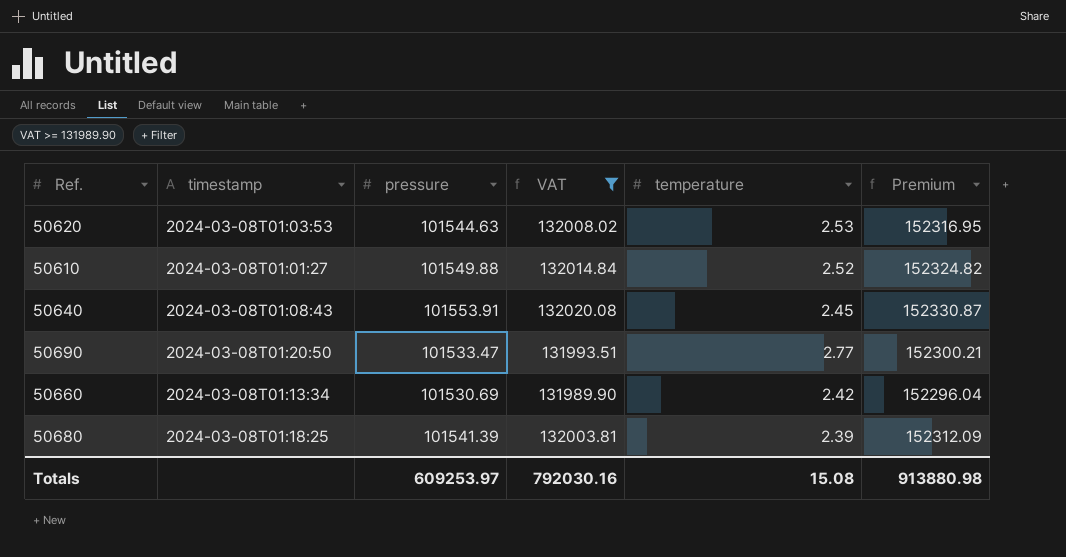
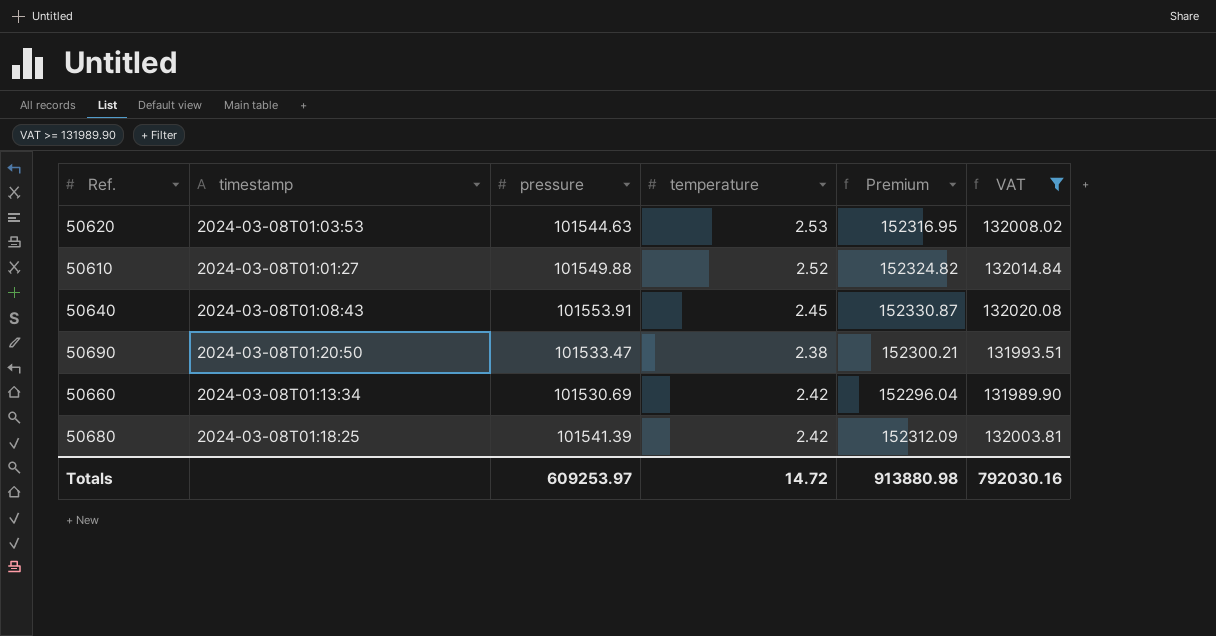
column VAT | position: 4 -> 6
50690 | temperature: 2.77 -> 2.38
50680 | temperature: 2.39 -> 2.42
Totals | temperature: 15.08 -> 14.72

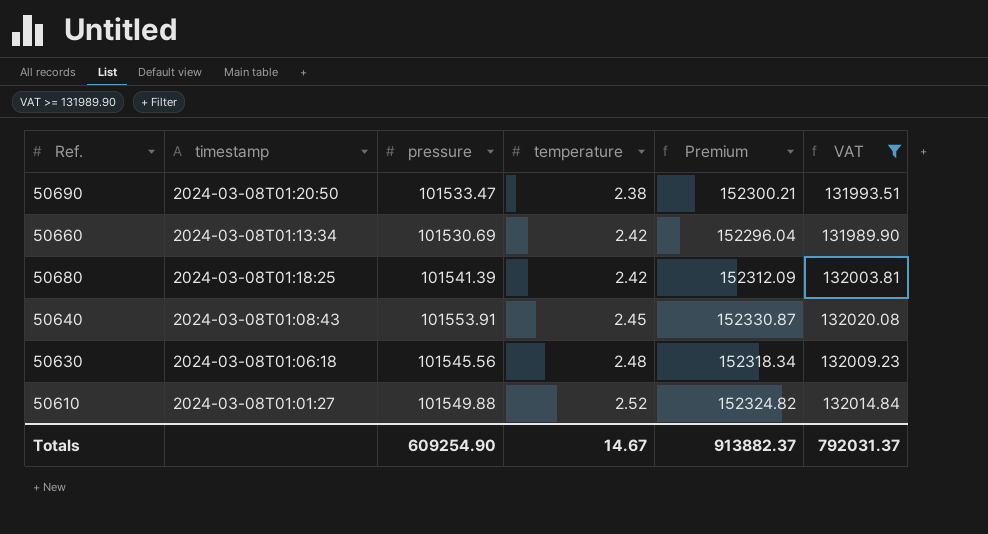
row order: none -> temperature ascending
row 50620: 2024-03-08T01:03:53 | 101544.63 | 2.53 | 152316.95 | 132008.02 -> none
row 50630: none -> 2024-03-08T01:06:18 | 101545.56 | 2.48 | 152318.34 | 132009.23
Totals | pressure: 609253.97 -> 609254.90
Totals | temperature: 14.72 -> 14.67
Totals | Premium: 913880.98 -> 913882.37
Totals | VAT: 792030.16 -> 792031.37

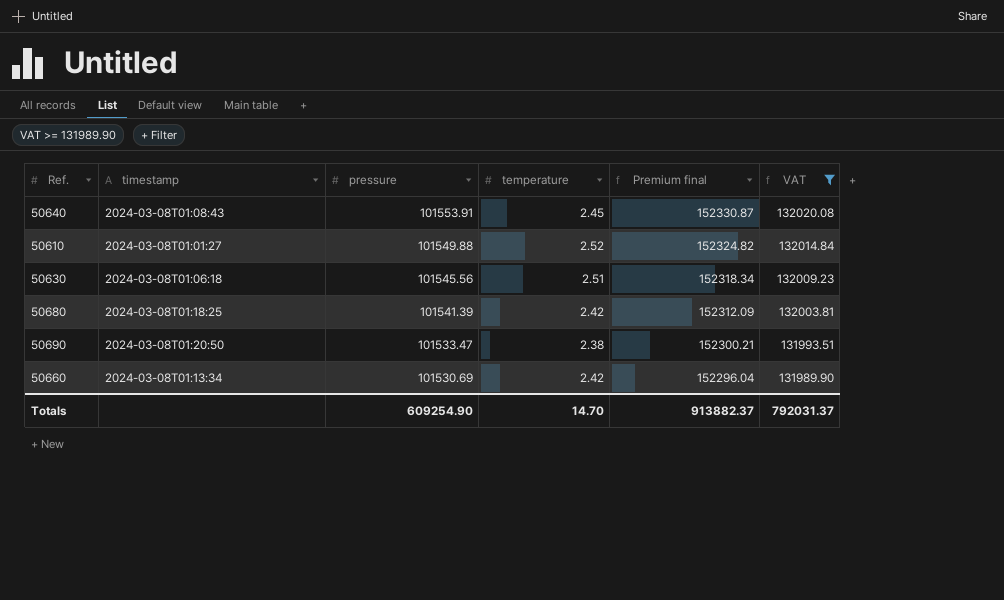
row order: temperature ascending -> pressure descending
column name: Premium -> Premium final
50630 | temperature: 2.48 -> 2.51
Totals | temperature: 14.67 -> 14.70

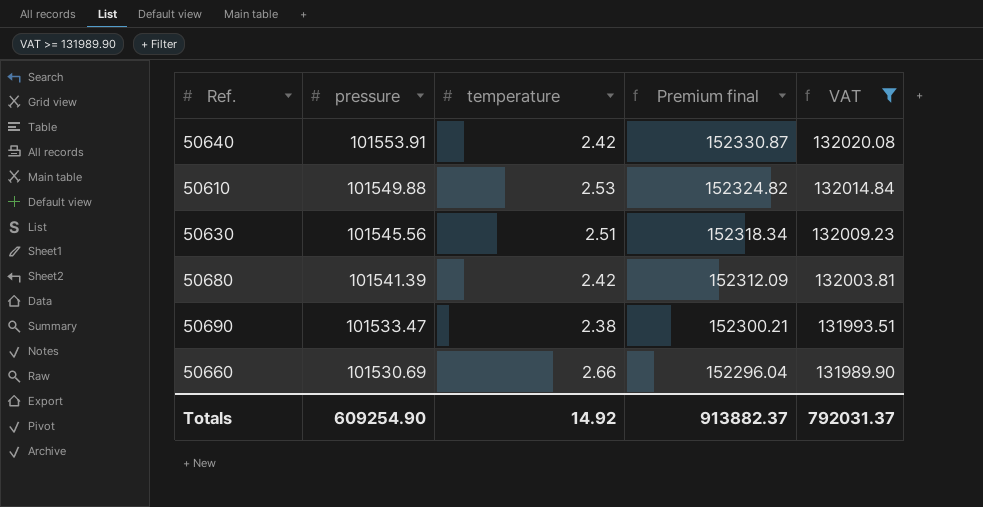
column timestamp | position: 2 -> none
50640 | temperature: 2.45 -> 2.42
50610 | temperature: 2.52 -> 2.53
50660 | temperature: 2.42 -> 2.66
Totals | temperature: 14.70 -> 14.92

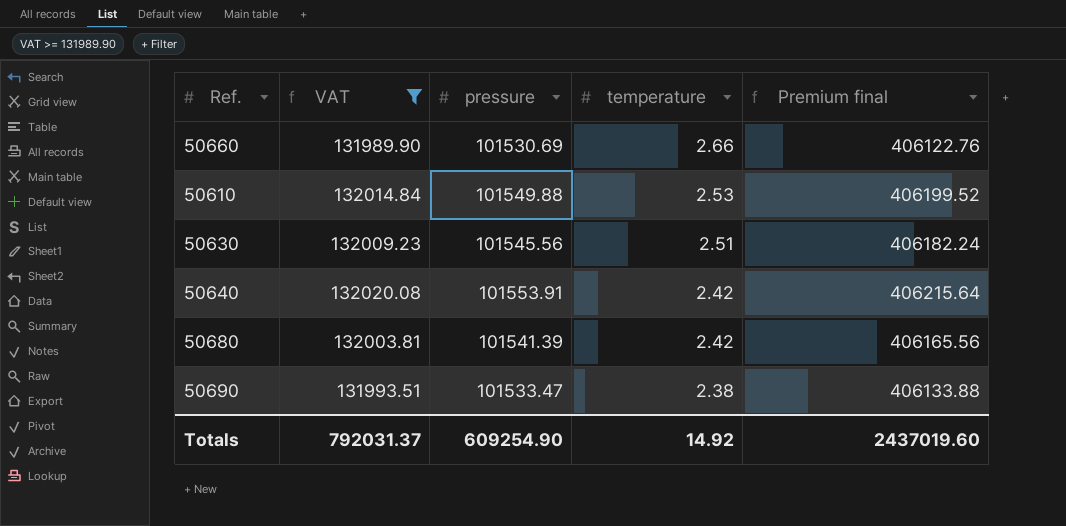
row order: pressure descending -> temperature descending
column VAT | position: 5 -> 2
column Premium final | formula: [pressure] * 1.5 -> [pressure] * 4
Totals | Premium final: 913882.37 -> 2437019.60

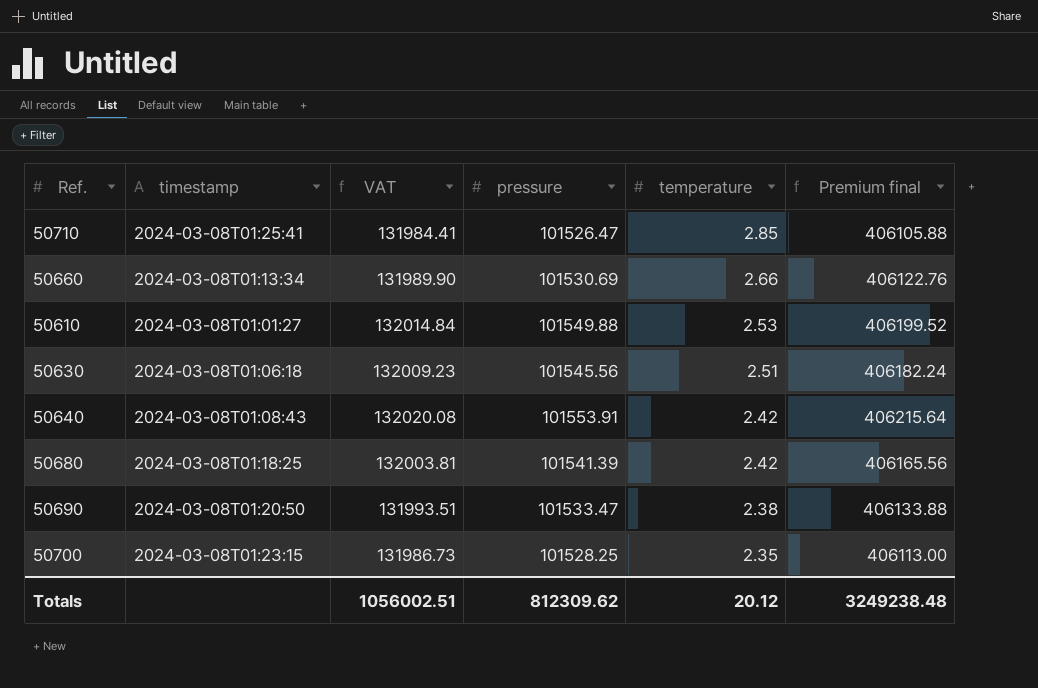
filter: VAT >= 131989.90 -> none
column timestamp | position: none -> 2
Totals | VAT: 792031.37 -> 1056002.51
Totals | pressure: 609254.90 -> 812309.62
Totals | temperature: 14.92 -> 20.12
Totals | Premium final: 2437019.60 -> 3249238.48

